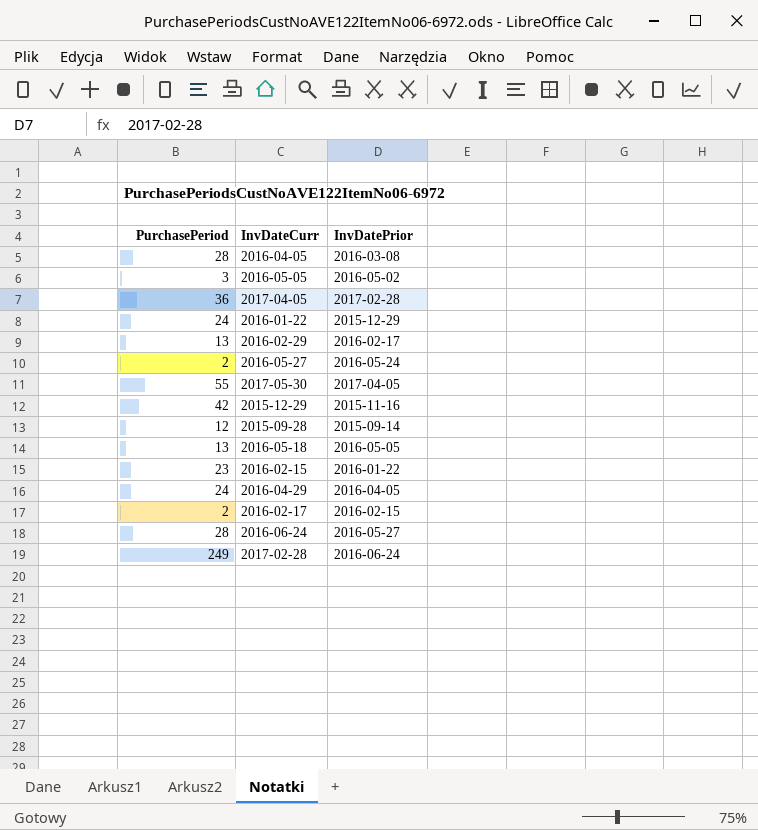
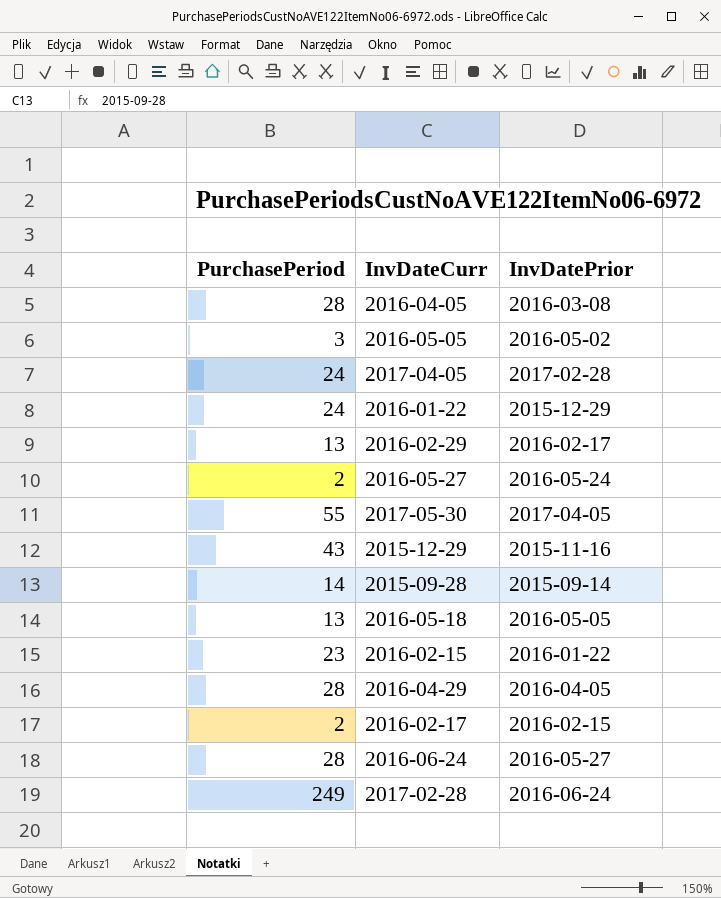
2017-04-05 | PurchasePeriod: 36 -> 24
2015-12-29 | PurchasePeriod: 42 -> 43
2015-09-28 | PurchasePeriod: 12 -> 14
2016-04-29 | PurchasePeriod: 24 -> 28

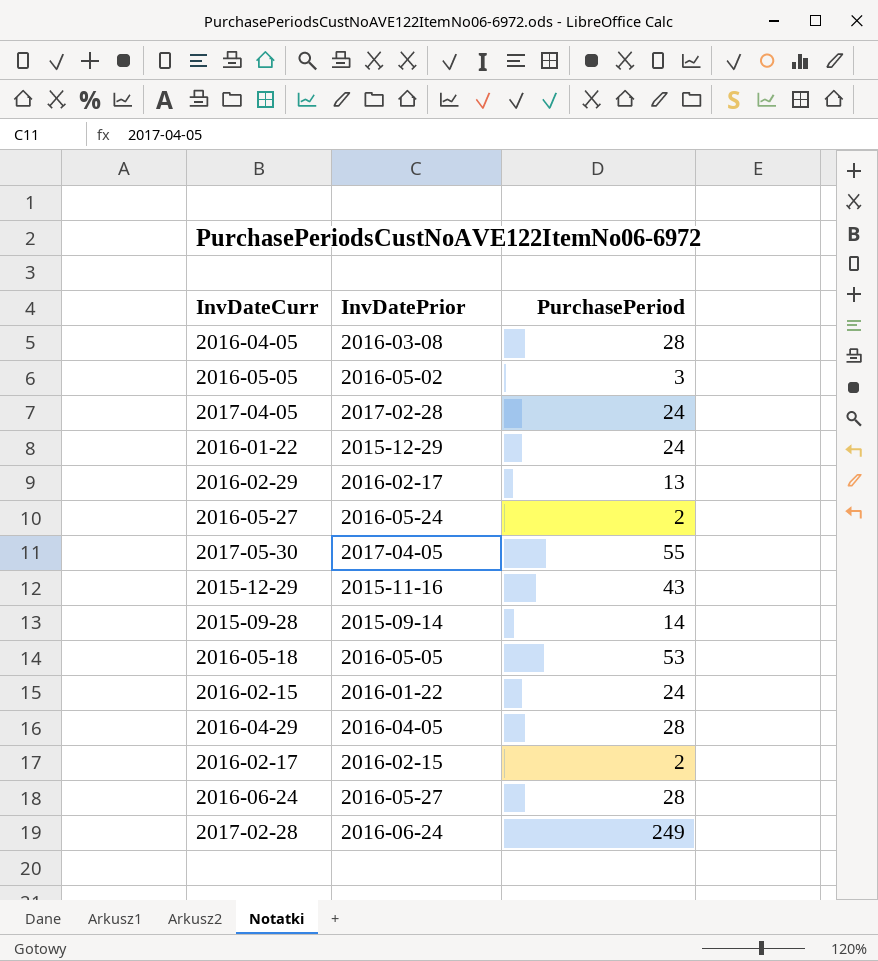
column PurchasePeriod | position: 1 -> 3
2016-05-18 | PurchasePeriod: 13 -> 53
2016-02-15 | PurchasePeriod: 23 -> 24

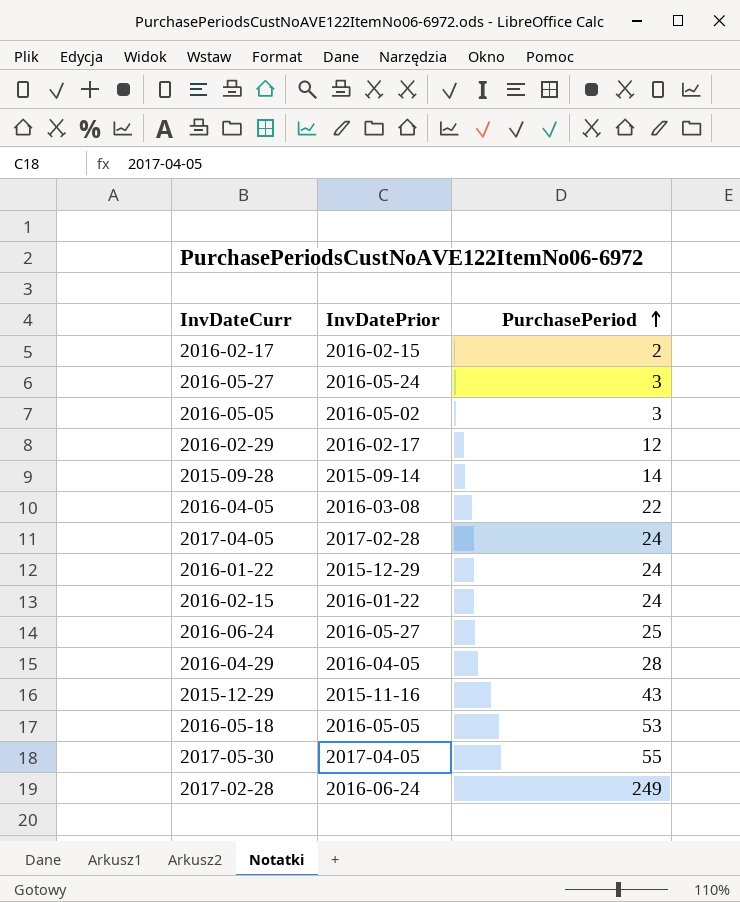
row order: none -> PurchasePeriod ascending
2016-05-27 | PurchasePeriod: 2 -> 3
2016-02-29 | PurchasePeriod: 13 -> 12
2016-04-05 | PurchasePeriod: 28 -> 22
2016-06-24 | PurchasePeriod: 28 -> 25

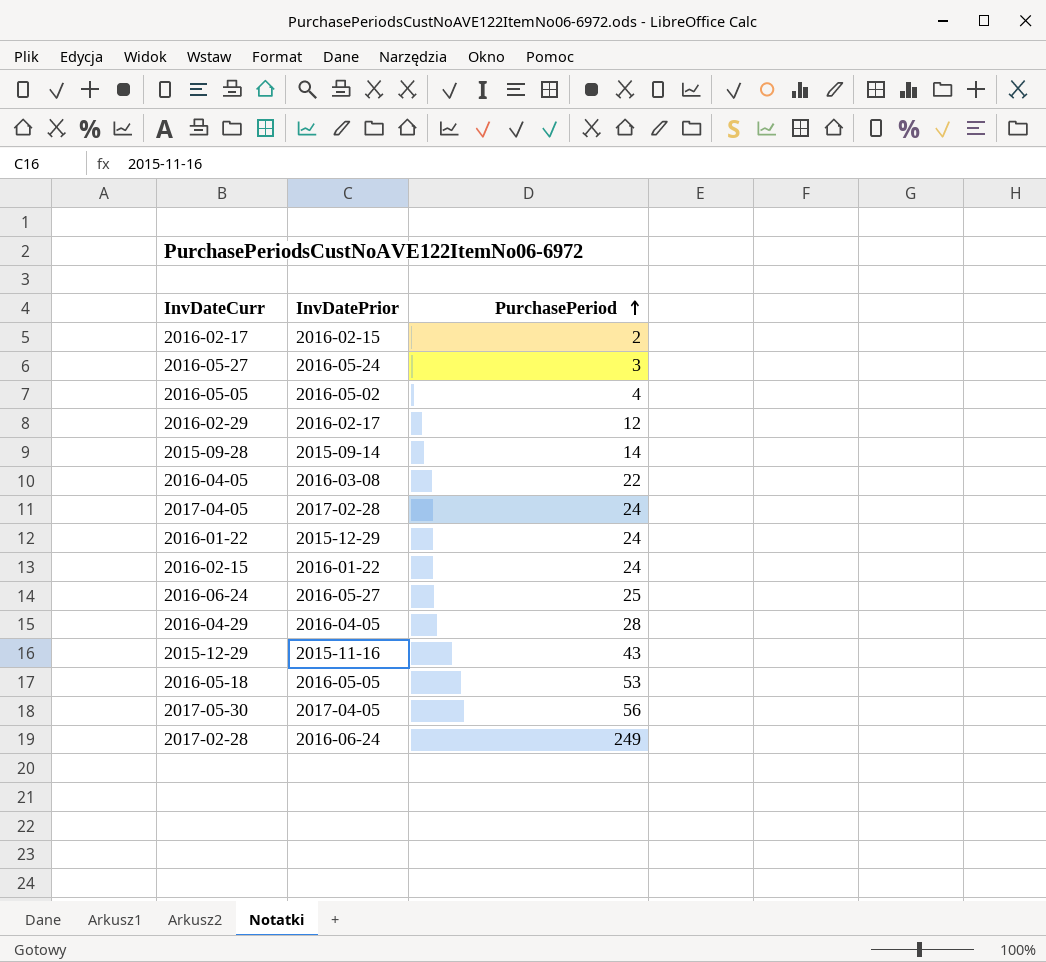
2016-05-05 | PurchasePeriod: 3 -> 4
2017-05-30 | PurchasePeriod: 55 -> 56

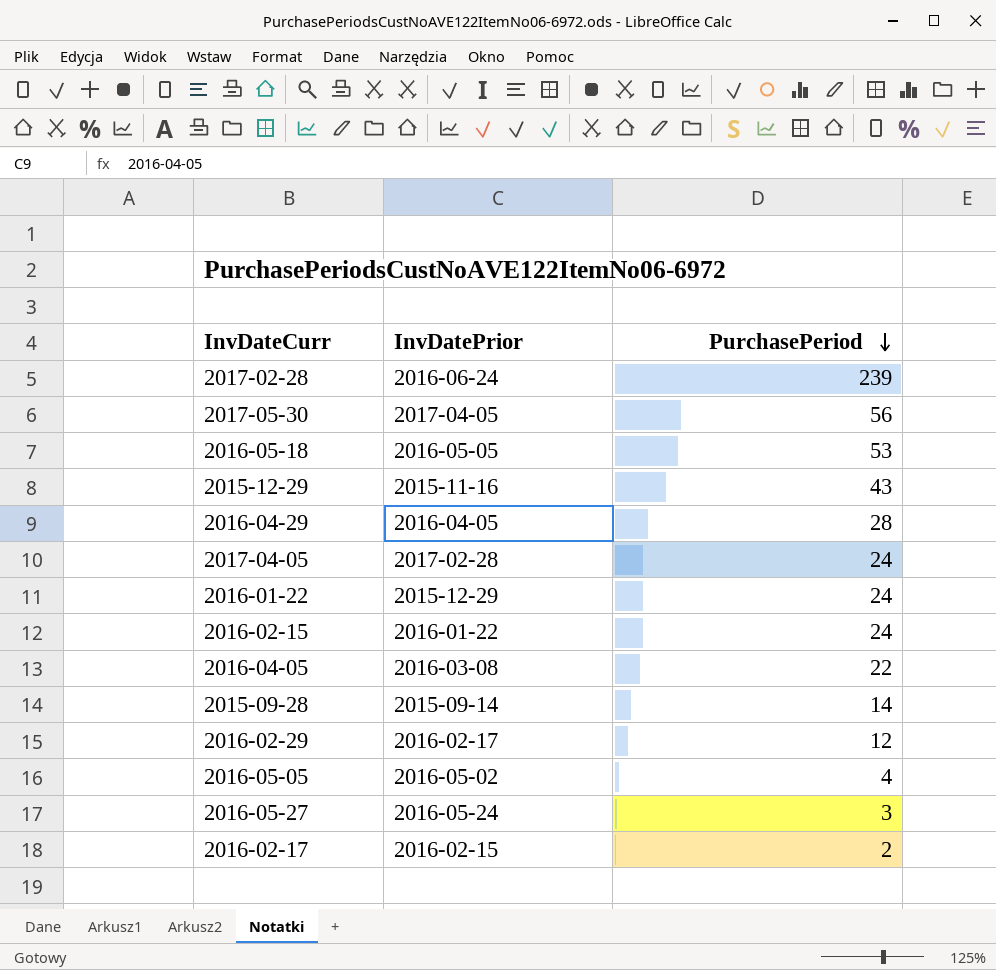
row order: PurchasePeriod ascending -> PurchasePeriod descending
row 2016-06-24: 2016-05-27 | 25 -> none
2017-02-28 | PurchasePeriod: 249 -> 239

